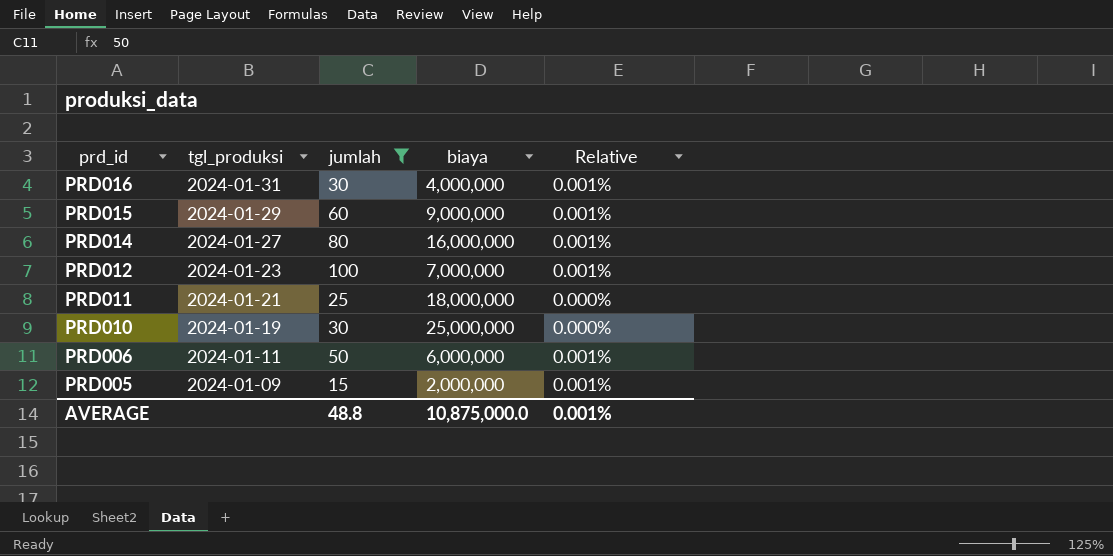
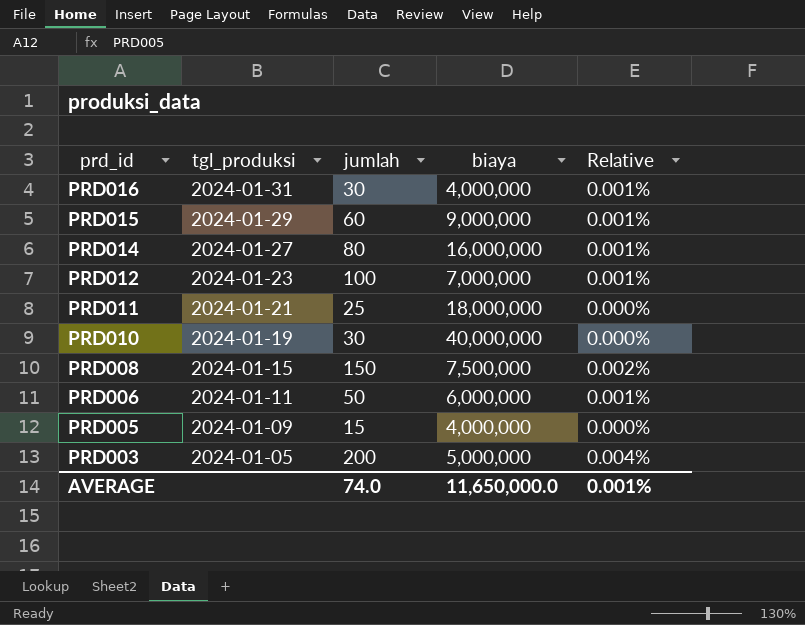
filter: jumlah <= 100 -> none
PRD010 | biaya: 25,000,000 -> 40,000,000
PRD005 | biaya: 2,000,000 -> 4,000,000
PRD005 | Relative: 0.001% -> 0.000%
AVERAGE | jumlah: 48.8 -> 74.0
AVERAGE | biaya: 10,875,000.0 -> 11,650,000.0

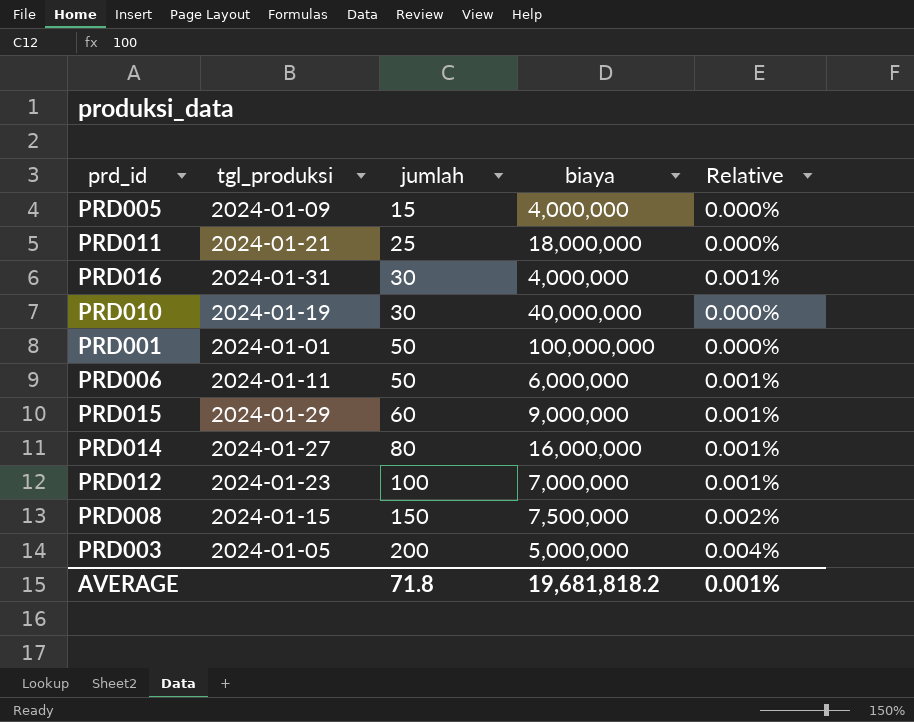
row order: prd_id descending -> jumlah ascending
row PRD001: none -> 2024-01-01 | 50 | 100,000,000 | 0.000%
AVERAGE | jumlah: 74.0 -> 71.8
AVERAGE | biaya: 11,650,000.0 -> 19,681,818.2

